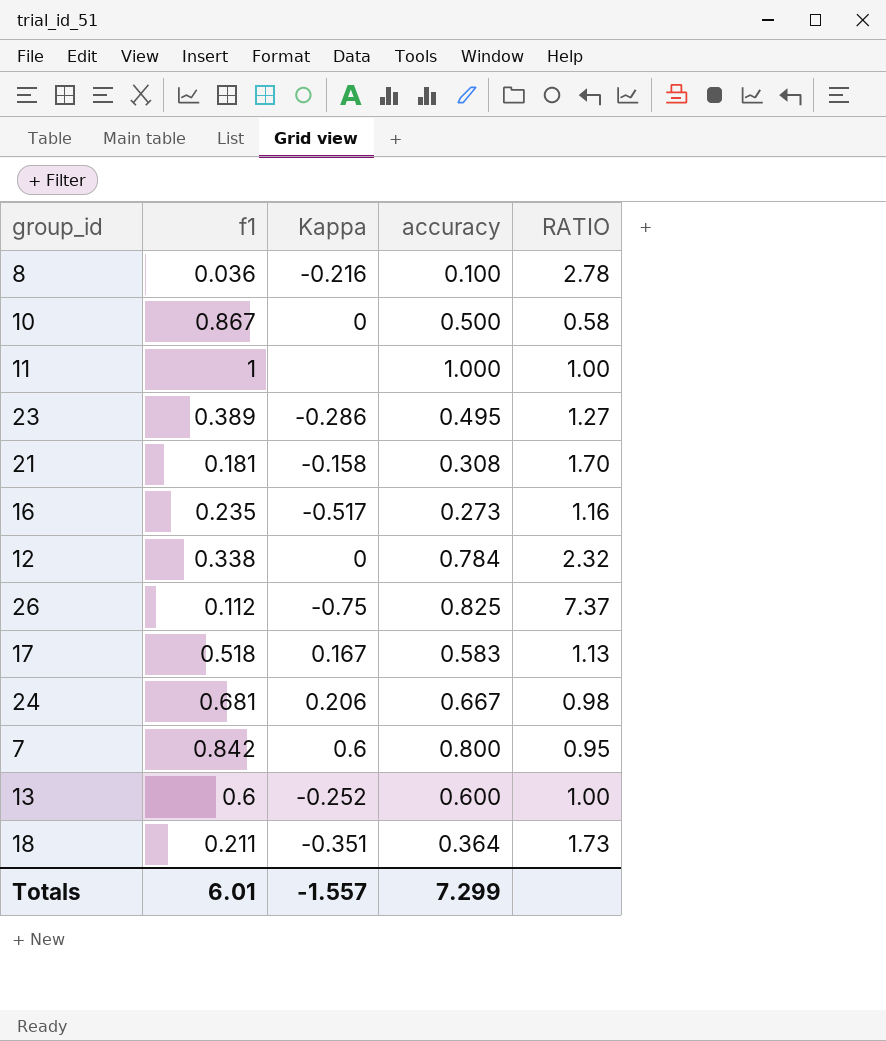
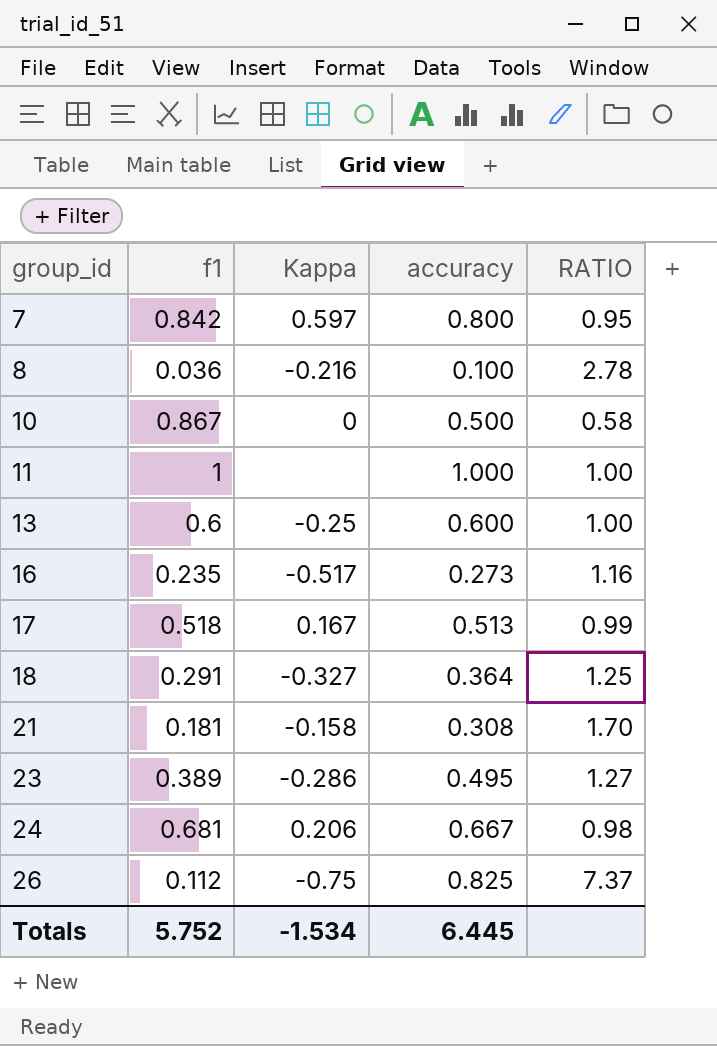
row order: none -> group_id ascending
row 12: 0.338 | 0 | 0.784 | 2.32 -> none
7 | Kappa: 0.6 -> 0.597
13 | Kappa: -0.252 -> -0.25
17 | accuracy: 0.583 -> 0.513
17 | RATIO: 1.13 -> 0.99
18 | f1: 0.211 -> 0.291
18 | Kappa: -0.351 -> -0.327
18 | RATIO: 1.73 -> 1.25
Totals | f1: 6.01 -> 5.752
Totals | Kappa: -1.557 -> -1.534
Totals | accuracy: 7.299 -> 6.445

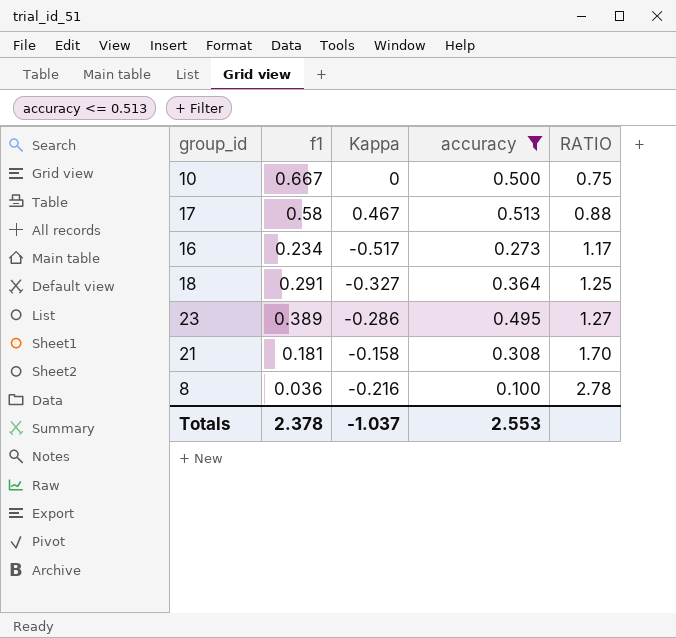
filter: none -> accuracy <= 0.513
row order: group_id ascending -> RATIO ascending
10 | f1: 0.867 -> 0.667
10 | RATIO: 0.58 -> 0.75
17 | f1: 0.518 -> 0.58
17 | Kappa: 0.167 -> 0.467
17 | RATIO: 0.99 -> 0.88
16 | f1: 0.235 -> 0.234
16 | RATIO: 1.16 -> 1.17
Totals | f1: 5.752 -> 2.378
Totals | Kappa: -1.534 -> -1.037
Totals | accuracy: 6.445 -> 2.553

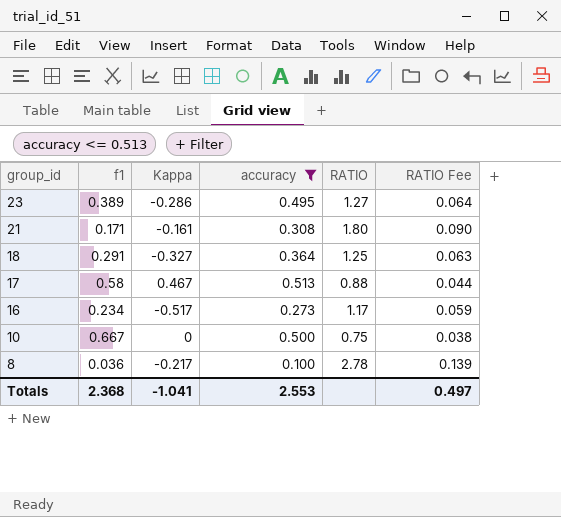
row order: RATIO ascending -> group_id descending
column RATIO Fee | formula: none -> [RATIO] * 0.05
21 | f1: 0.181 -> 0.171
21 | Kappa: -0.158 -> -0.161
21 | RATIO: 1.70 -> 1.80
8 | Kappa: -0.216 -> -0.217
Totals | f1: 2.378 -> 2.368
Totals | Kappa: -1.037 -> -1.041

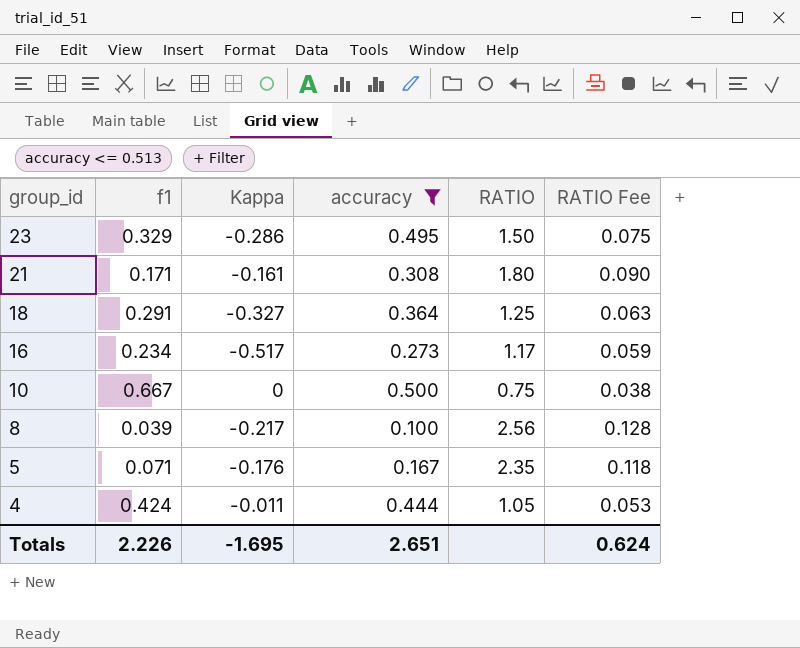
row 17: 0.58 | 0.467 | 0.513 | 0.88 | 0.044 -> none
23 | f1: 0.389 -> 0.329
23 | RATIO: 1.27 -> 1.50
23 | RATIO Fee: 0.064 -> 0.075
8 | f1: 0.036 -> 0.039
8 | RATIO: 2.78 -> 2.56
8 | RATIO Fee: 0.139 -> 0.128
row 5: none -> 0.071 | -0.176 | 0.167 | 2.35 | 0.118
row 4: none -> 0.424 | -0.011 | 0.444 | 1.05 | 0.053
Totals | f1: 2.368 -> 2.226
Totals | Kappa: -1.041 -> -1.695
Totals | accuracy: 2.553 -> 2.651
Totals | RATIO Fee: 0.497 -> 0.624

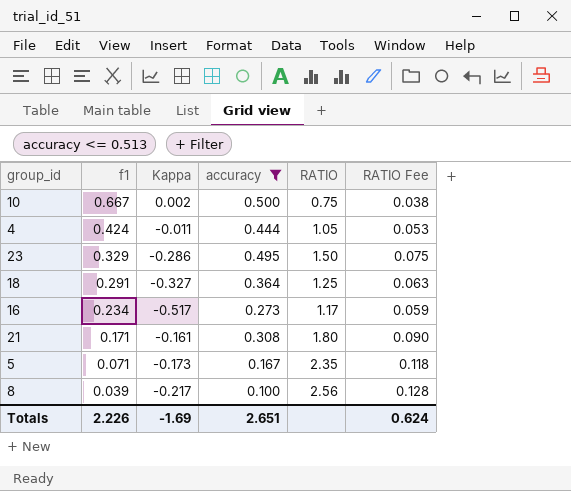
row order: group_id descending -> f1 descending
10 | Kappa: 0 -> 0.002
5 | Kappa: -0.176 -> -0.173
Totals | Kappa: -1.695 -> -1.69

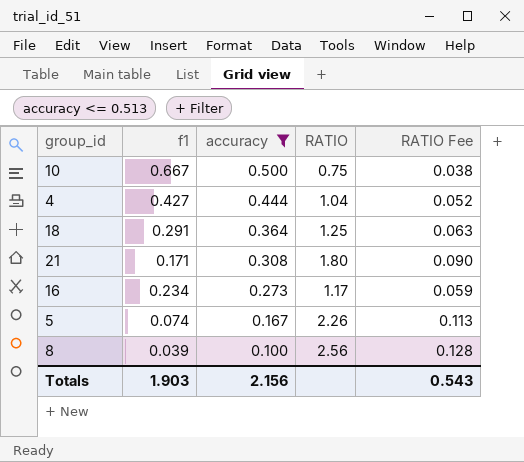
row order: f1 descending -> accuracy descending
column Kappa | position: 3 -> none
row 23: 0.329 | -0.286 | 0.495 | 1.50 | 0.075 -> none
4 | f1: 0.424 -> 0.427
4 | RATIO: 1.05 -> 1.04
4 | RATIO Fee: 0.053 -> 0.052
5 | f1: 0.071 -> 0.074
5 | RATIO: 2.35 -> 2.26
5 | RATIO Fee: 0.118 -> 0.113
Totals | f1: 2.226 -> 1.903
Totals | accuracy: 2.651 -> 2.156
Totals | RATIO Fee: 0.624 -> 0.543

